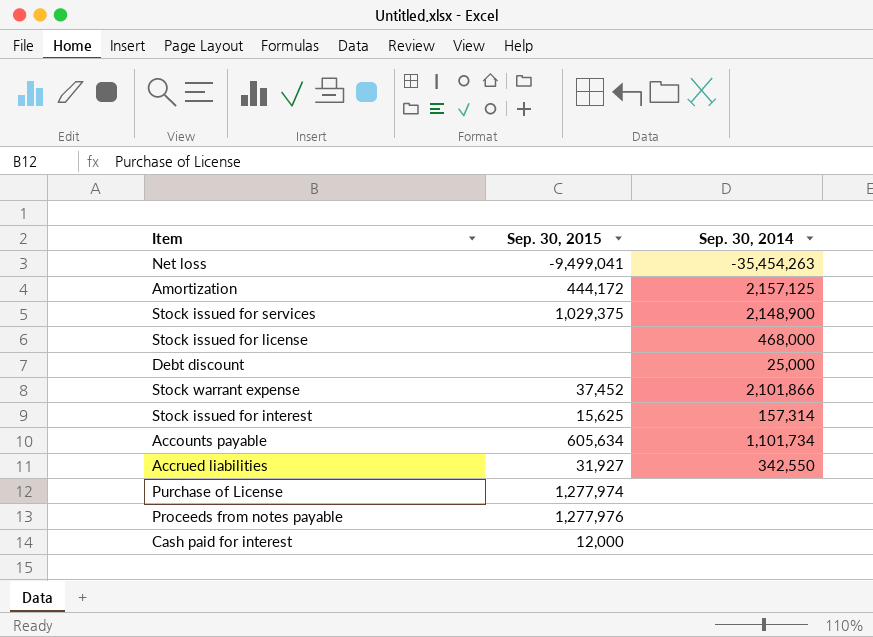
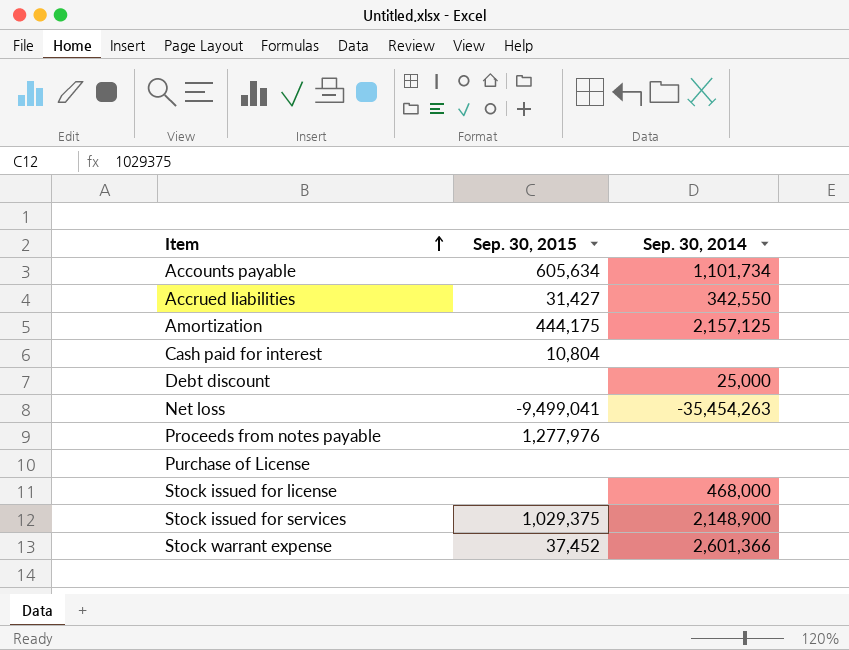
row order: none -> Item ascending
row Stock issued for interest: 15,625 | 157,314 -> none
Accrued liabilities | Sep. 30, 2015: 31,927 -> 31,427
Amortization | Sep. 30, 2015: 444,172 -> 444,175
Cash paid for interest | Sep. 30, 2015: 12,000 -> 10,804
Purchase of License | Sep. 30, 2015: 1,277,974 -> none
Stock warrant expense | Sep. 30, 2014: 2,101,866 -> 2,601,366

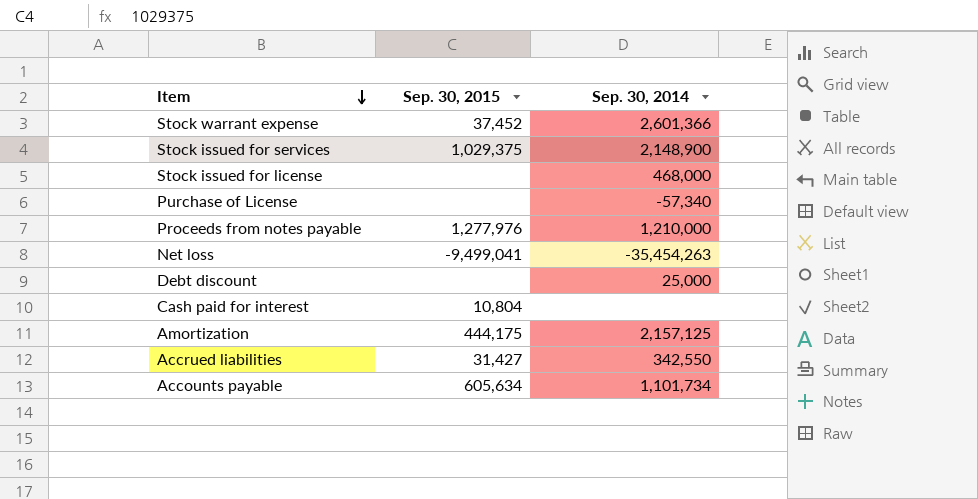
row order: Item ascending -> Item descending
Purchase of License | Sep. 30, 2014: none -> -57,340
Proceeds from notes payable | Sep. 30, 2014: none -> 1,210,000

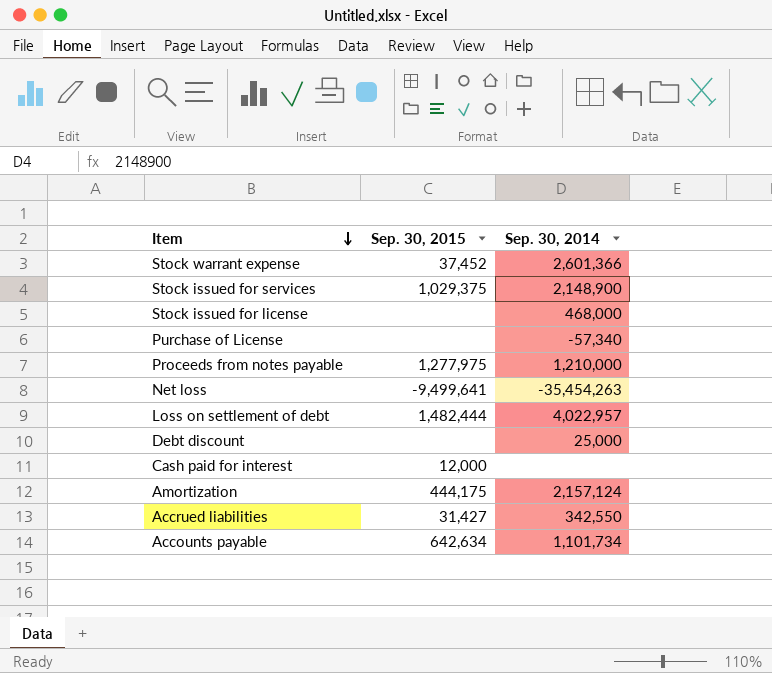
Proceeds from notes payable | Sep. 30, 2015: 1,277,976 -> 1,277,975
Net loss | Sep. 30, 2015: -9,499,041 -> -9,499,641
row Loss on settlement of debt: none -> 1,482,444 | 4,022,957
Cash paid for interest | Sep. 30, 2015: 10,804 -> 12,000
Amortization | Sep. 30, 2014: 2,157,125 -> 2,157,124
Accounts payable | Sep. 30, 2015: 605,634 -> 642,634

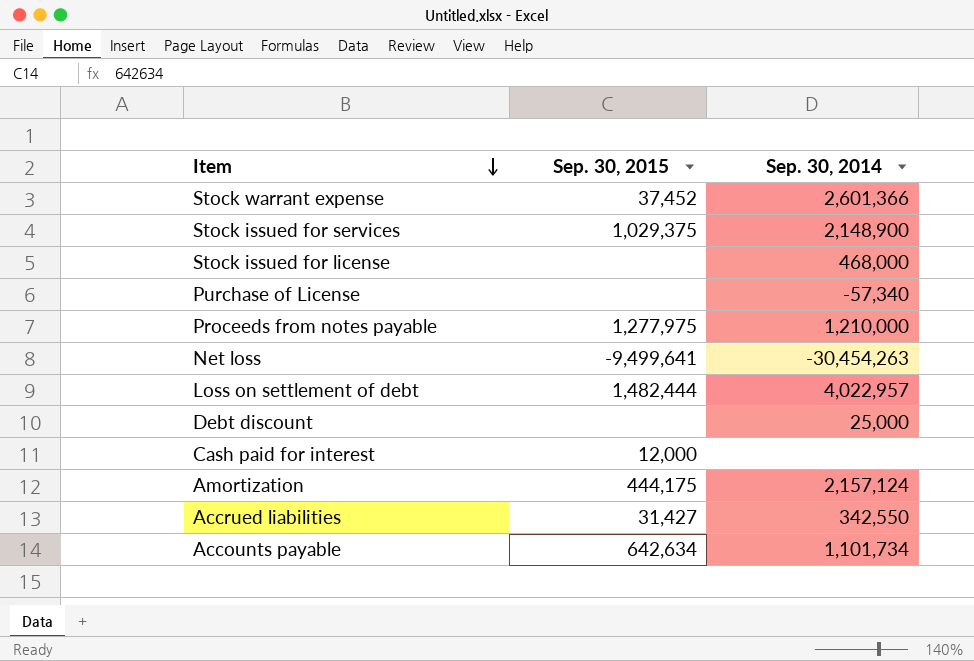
Net loss | Sep. 30, 2014: -35,454,263 -> -30,454,263

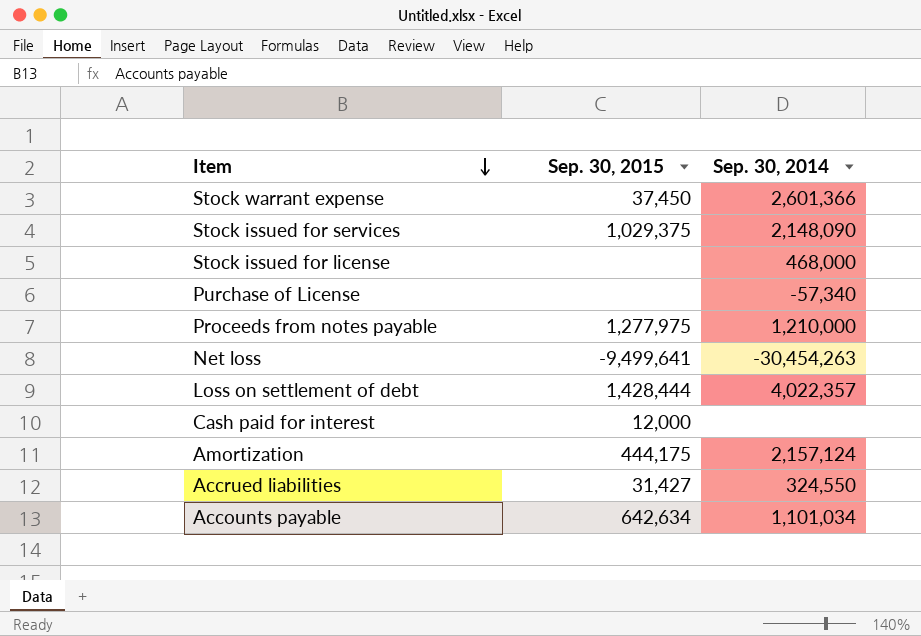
row Debt discount: none | 25,000 -> none
Stock warrant expense | Sep. 30, 2015: 37,452 -> 37,450
Stock issued for services | Sep. 30, 2014: 2,148,900 -> 2,148,090
Loss on settlement of debt | Sep. 30, 2015: 1,482,444 -> 1,428,444
Loss on settlement of debt | Sep. 30, 2014: 4,022,957 -> 4,022,357
Accrued liabilities | Sep. 30, 2014: 342,550 -> 324,550
Accounts payable | Sep. 30, 2014: 1,101,734 -> 1,101,034

